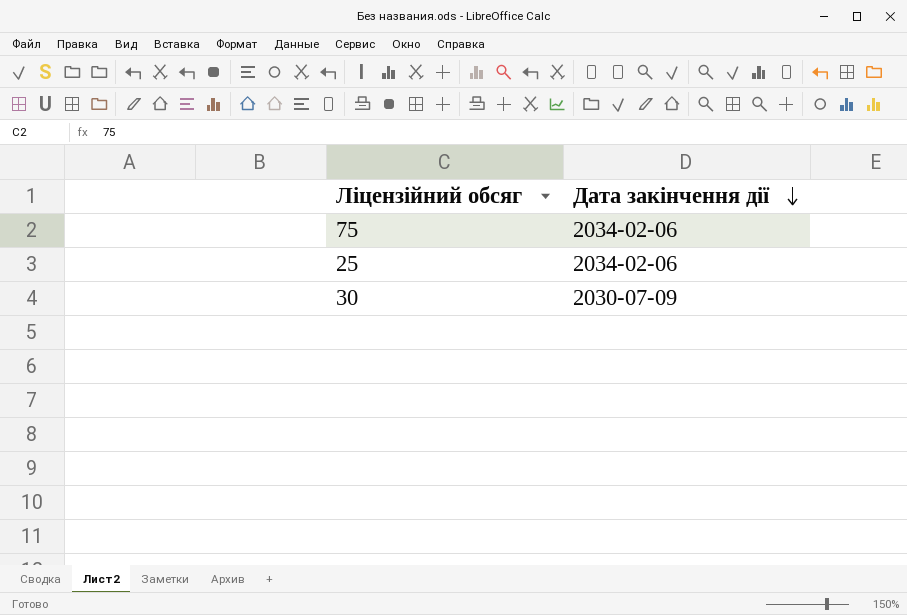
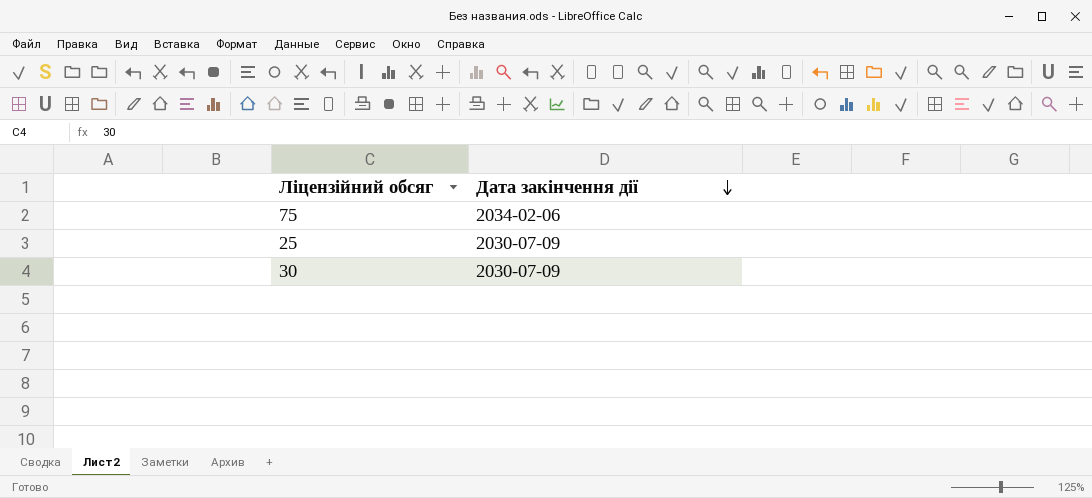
25 | Дата закінчення дії: 2034-02-06 -> 2030-07-09

